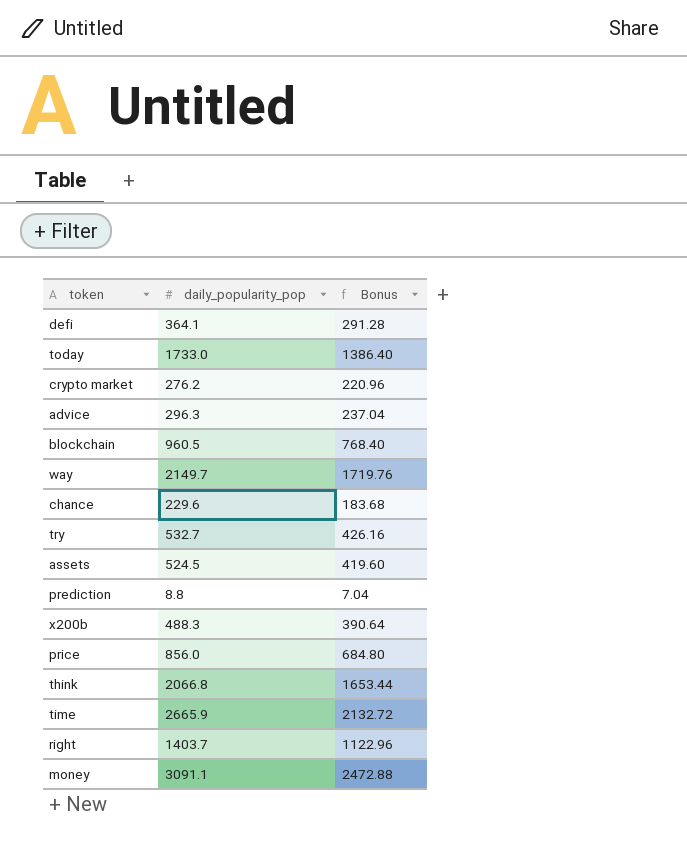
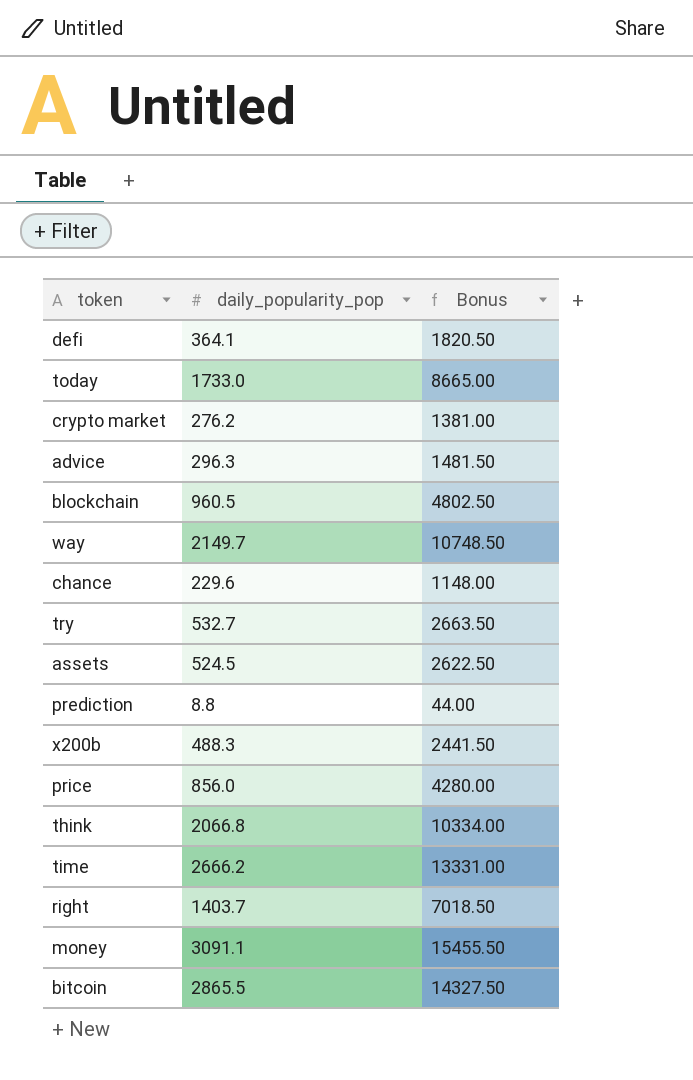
column Bonus | formula: [daily_popularity_pop] * 0.8 -> [daily_popularity_pop] * 5
time | daily_popularity_pop: 2665.9 -> 2666.2
row bitcoin: none -> 2865.5 | 14327.50

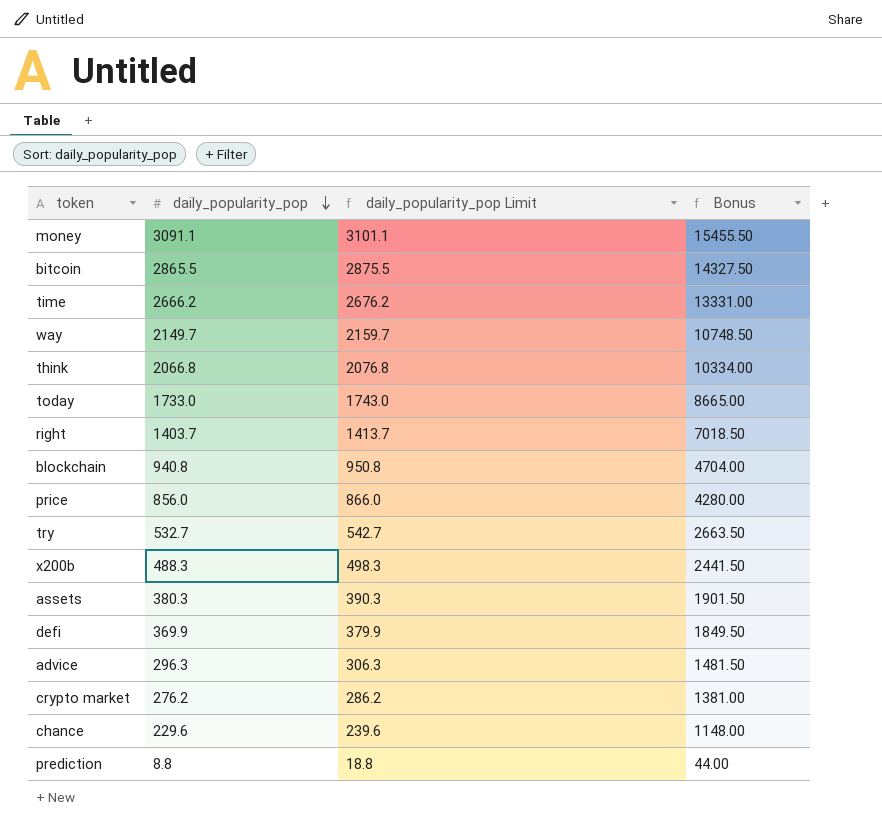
row order: none -> daily_popularity_pop descending
column daily_popularity_pop Limit | formula: none -> [daily_popularity_pop] + 10
blockchain | daily_popularity_pop: 960.5 -> 940.8
blockchain | Bonus: 4802.50 -> 4704.00
assets | daily_popularity_pop: 524.5 -> 380.3
assets | Bonus: 2622.50 -> 1901.50
defi | daily_popularity_pop: 364.1 -> 369.9
defi | Bonus: 1820.50 -> 1849.50

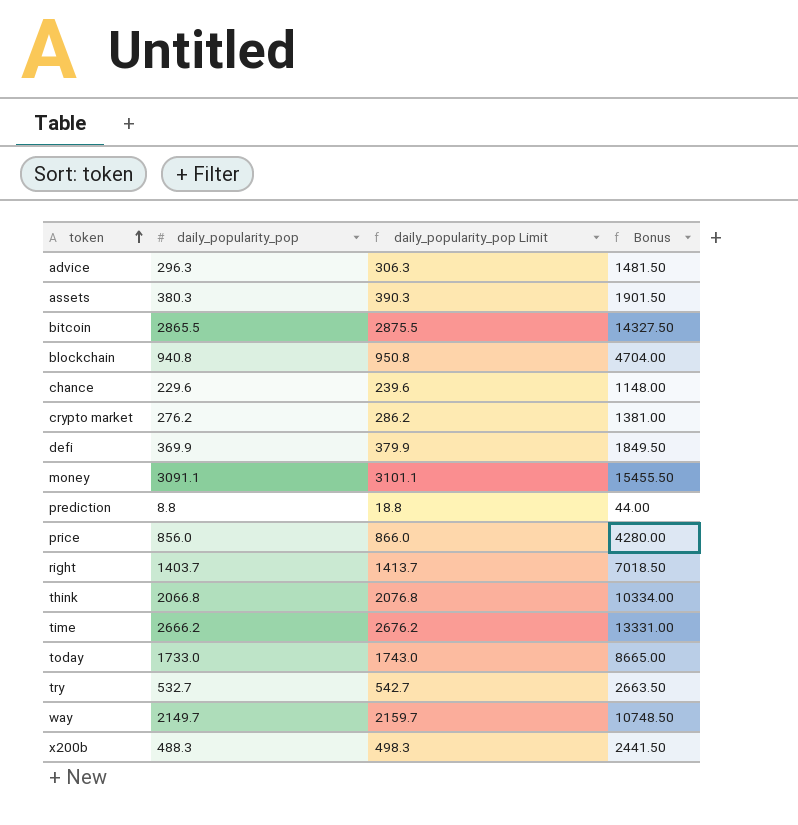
row order: daily_popularity_pop descending -> token ascending

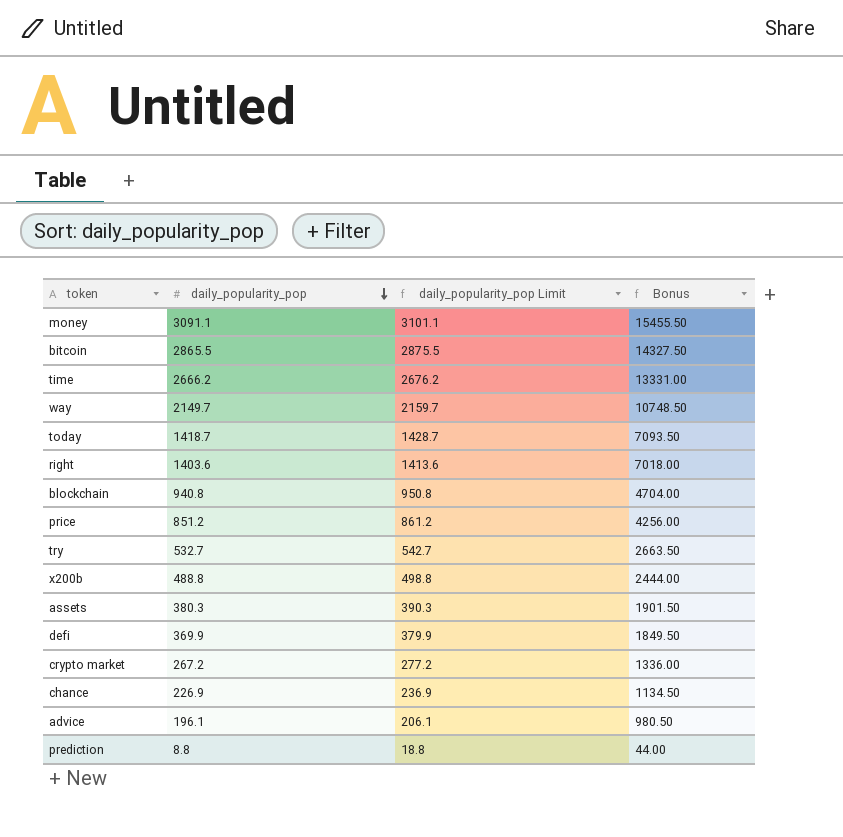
row order: token ascending -> daily_popularity_pop descending
row think: 2066.8 | 2076.8 | 10334.00 -> none
today | daily_popularity_pop: 1733.0 -> 1418.7
today | daily_popularity_pop Limit: 1743.0 -> 1428.7
today | Bonus: 8665.00 -> 7093.50
right | daily_popularity_pop: 1403.7 -> 1403.6
right | daily_popularity_pop Limit: 1413.7 -> 1413.6
right | Bonus: 7018.50 -> 7018.00
price | daily_popularity_pop: 856.0 -> 851.2
price | daily_popularity_pop Limit: 866.0 -> 861.2
price | Bonus: 4280.00 -> 4256.00
x200b | daily_popularity_pop: 488.3 -> 488.8
x200b | daily_popularity_pop Limit: 498.3 -> 498.8
x200b | Bonus: 2441.50 -> 2444.00
crypto market | daily_popularity_pop: 276.2 -> 267.2
crypto market | daily_popularity_pop Limit: 286.2 -> 277.2
crypto market | Bonus: 1381.00 -> 1336.00
chance | daily_popularity_pop: 229.6 -> 226.9
chance | daily_popularity_pop Limit: 239.6 -> 236.9
chance | Bonus: 1148.00 -> 1134.50
advice | daily_popularity_pop: 296.3 -> 196.1
advice | daily_popularity_pop Limit: 306.3 -> 206.1
advice | Bonus: 1481.50 -> 980.50

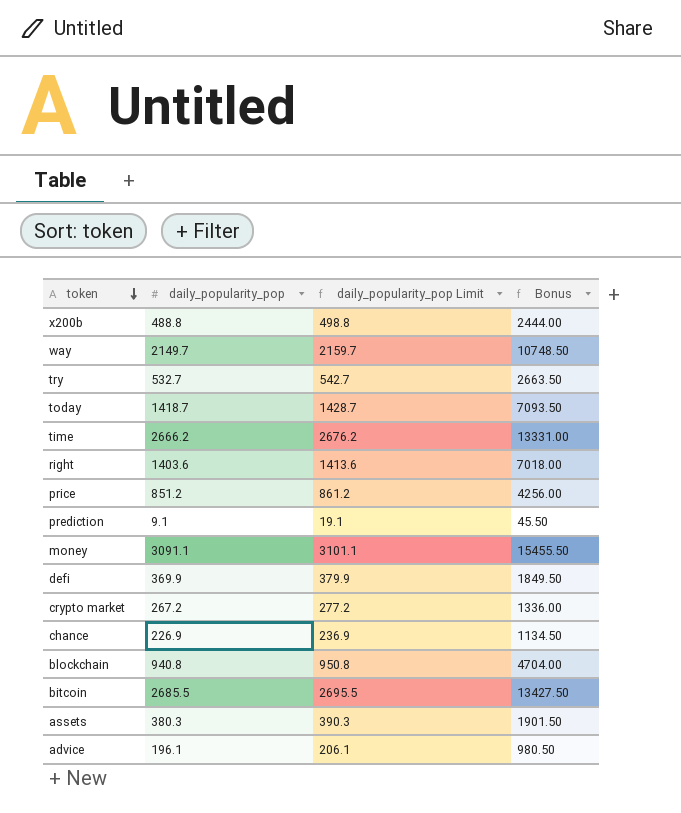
row order: daily_popularity_pop descending -> token descending
prediction | daily_popularity_pop: 8.8 -> 9.1
prediction | daily_popularity_pop Limit: 18.8 -> 19.1
prediction | Bonus: 44.00 -> 45.50
bitcoin | daily_popularity_pop: 2865.5 -> 2685.5
bitcoin | daily_popularity_pop Limit: 2875.5 -> 2695.5
bitcoin | Bonus: 14327.50 -> 13427.50

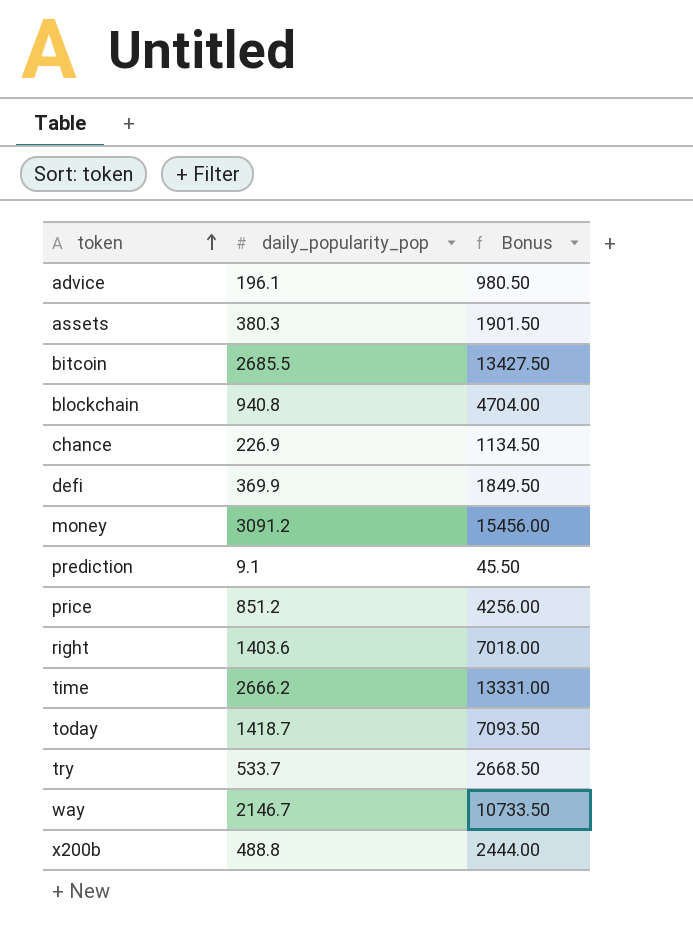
row order: token descending -> token ascending
column daily_popularity_pop Limit | formula: [daily_popularity_pop] + 10 -> none
row crypto market: 267.2 | 277.2 | 1336.00 -> none
money | daily_popularity_pop: 3091.1 -> 3091.2
money | Bonus: 15455.50 -> 15456.00
try | daily_popularity_pop: 532.7 -> 533.7
try | Bonus: 2663.50 -> 2668.50
way | daily_popularity_pop: 2149.7 -> 2146.7
way | Bonus: 10748.50 -> 10733.50

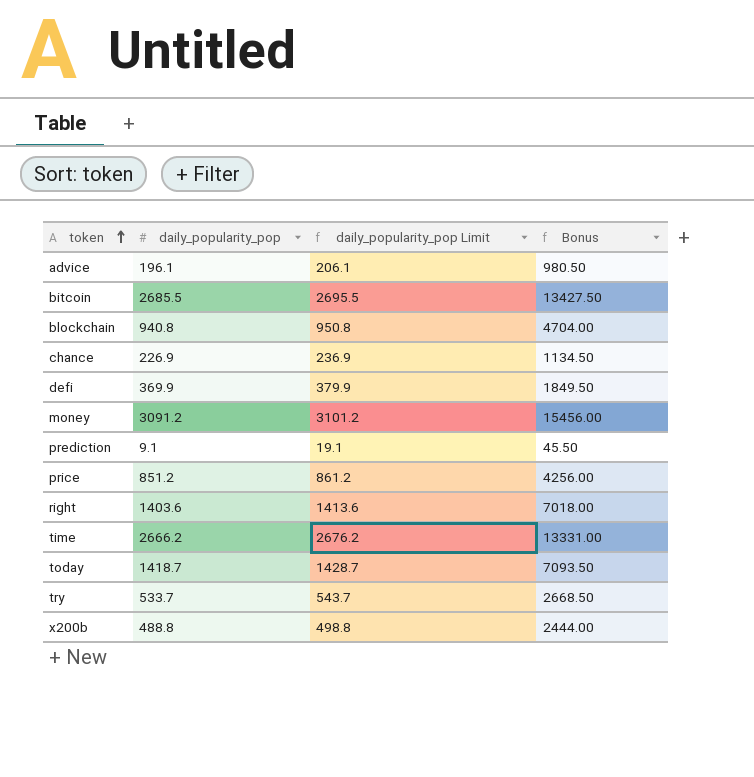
column daily_popularity_pop Limit | formula: none -> [daily_popularity_pop] + 10
row assets: 380.3 | 1901.50 -> none
row way: 2146.7 | 10733.50 -> none

